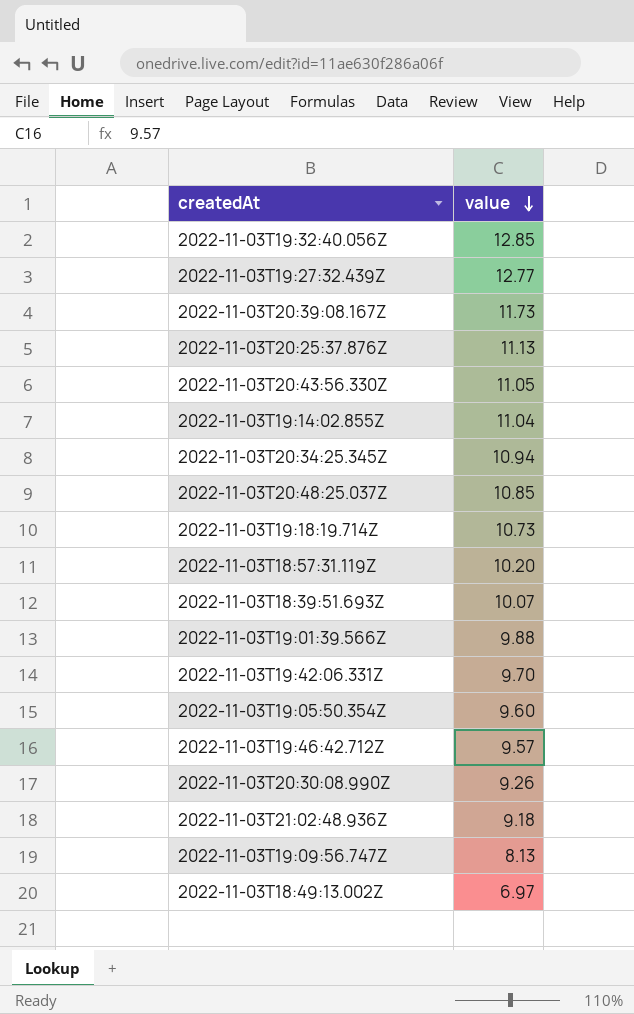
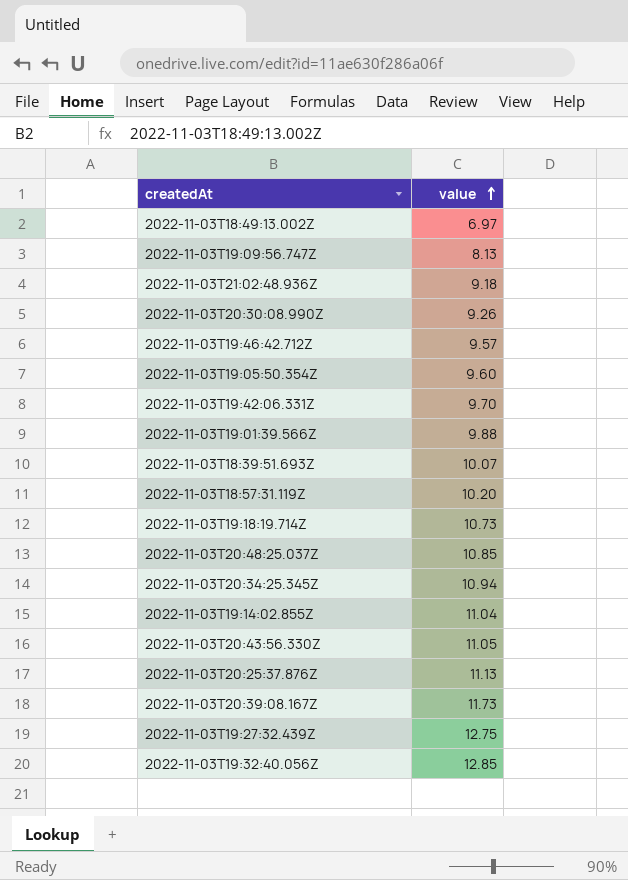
row order: value descending -> value ascending
2022-11-03T19:27:32.439Z | value: 12.77 -> 12.75

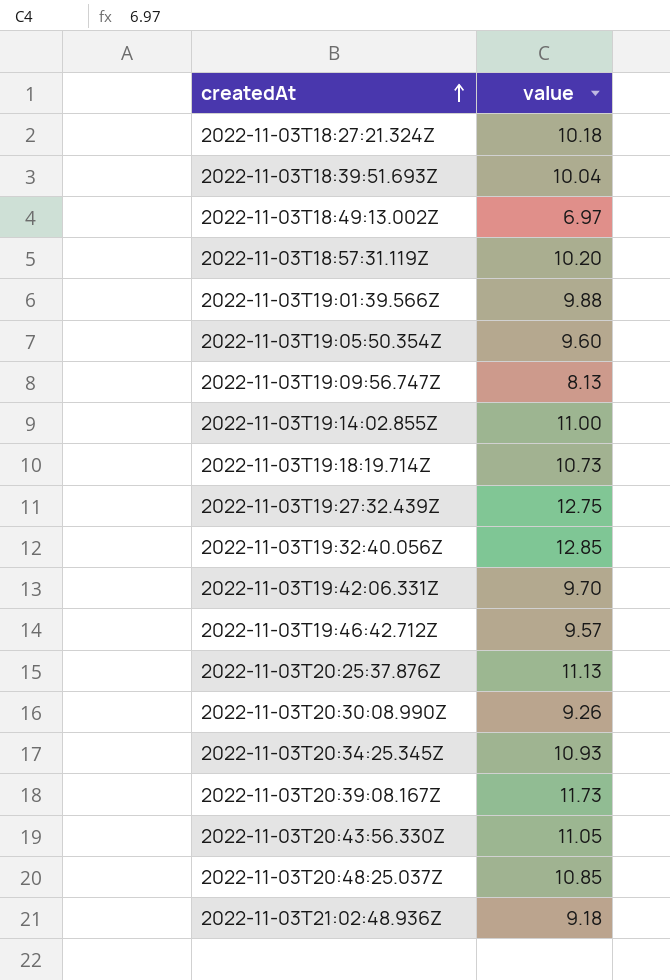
row order: value ascending -> createdAt ascending
row 2022-11-03T18:27:21.324Z: none -> 10.18
2022-11-03T18:39:51.693Z | value: 10.07 -> 10.04
2022-11-03T19:14:02.855Z | value: 11.04 -> 11.00
2022-11-03T20:34:25.345Z | value: 10.94 -> 10.93

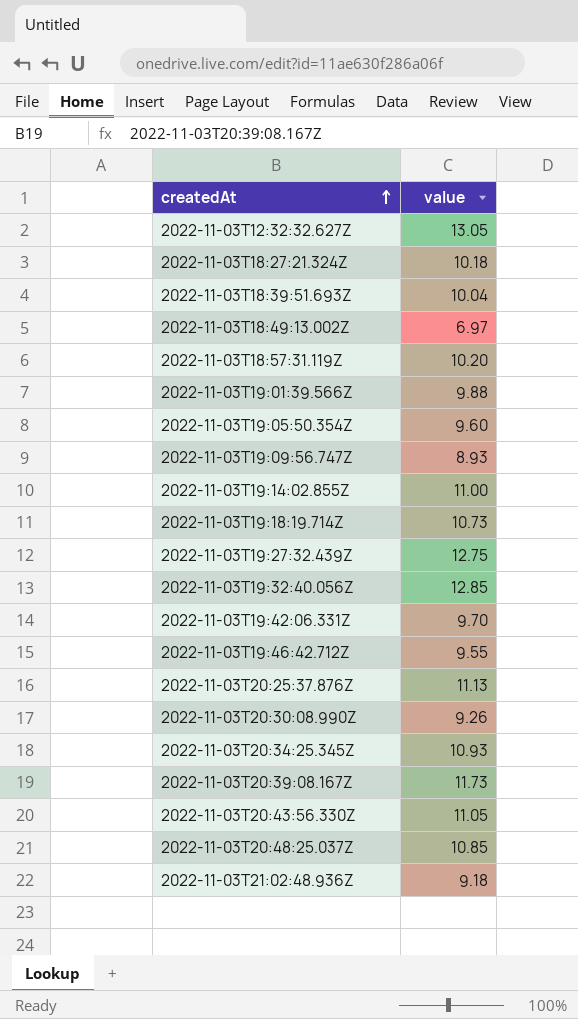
row 2022-11-03T12:32:32.627Z: none -> 13.05
2022-11-03T19:09:56.747Z | value: 8.13 -> 8.93
2022-11-03T19:46:42.712Z | value: 9.57 -> 9.55

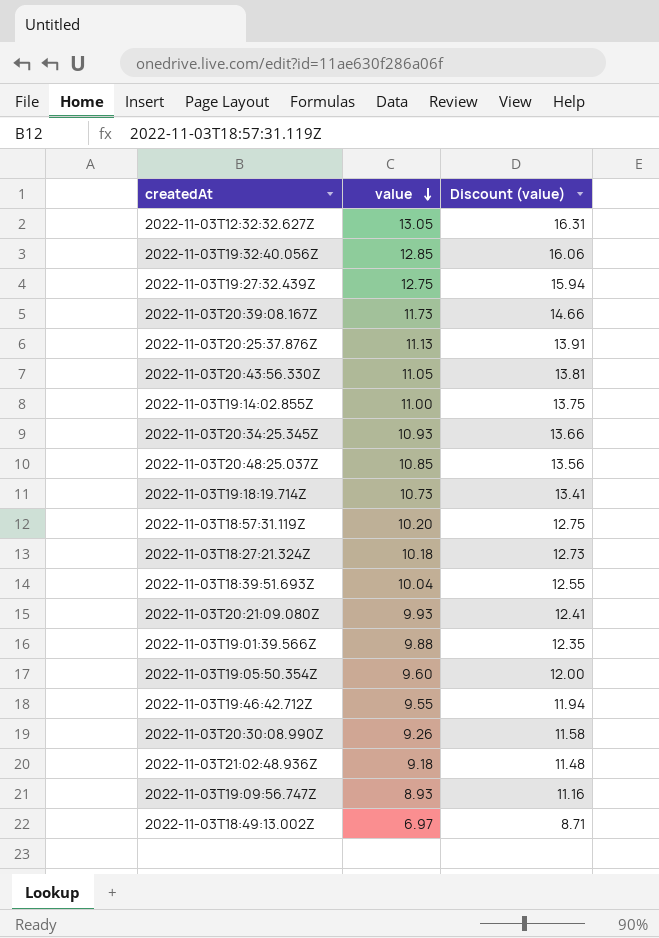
row order: createdAt ascending -> value descending
column Discount (value) | formula: none -> [value] * 1.25
row 2022-11-03T19:42:06.331Z: 9.70 -> none
row 2022-11-03T20:21:09.080Z: none -> 9.93 | 12.41

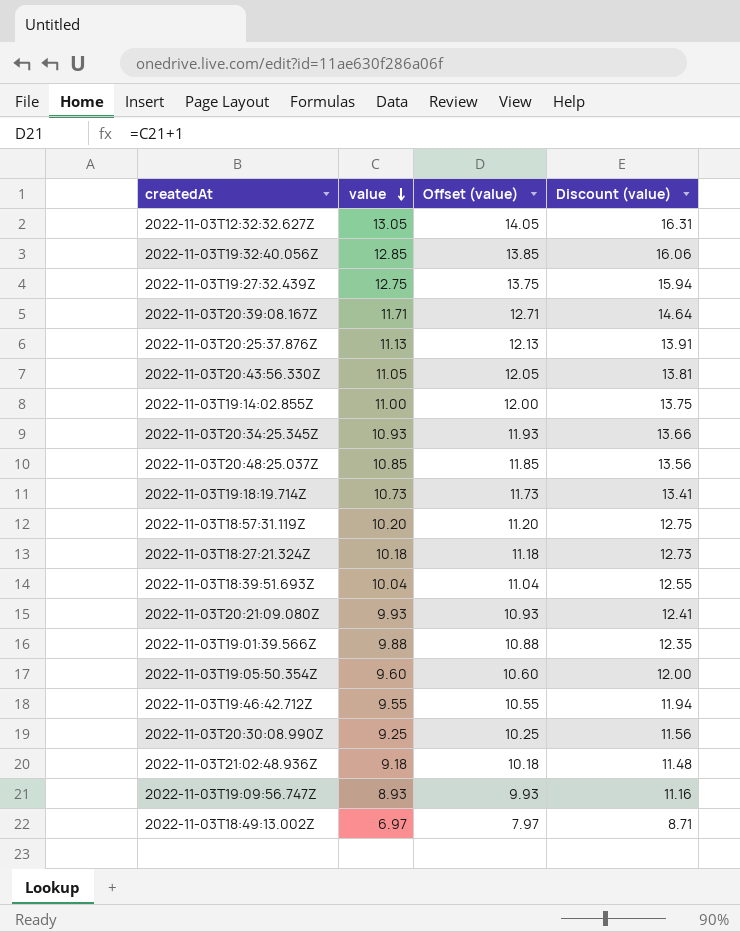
column Offset (value) | formula: none -> [value] + 1
2022-11-03T20:39:08.167Z | value: 11.73 -> 11.71
2022-11-03T20:39:08.167Z | Discount (value): 14.66 -> 14.64
2022-11-03T20:30:08.990Z | value: 9.26 -> 9.25
2022-11-03T20:30:08.990Z | Discount (value): 11.58 -> 11.56

